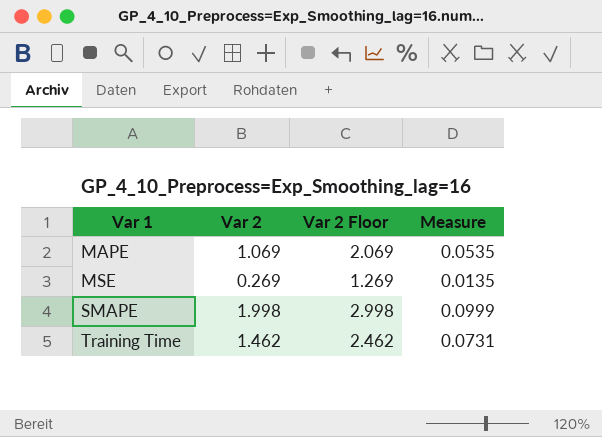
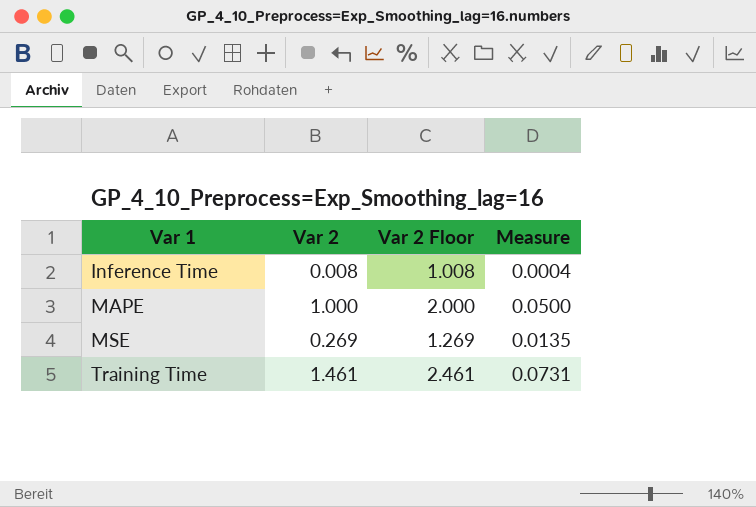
row SMAPE: 1.998 | 2.998 | 0.0999 -> none
row Inference Time: none -> 0.008 | 1.008 | 0.0004
MAPE | Var 2: 1.069 -> 1.000
MAPE | Var 2 Floor: 2.069 -> 2.000
MAPE | Measure: 0.0535 -> 0.0500
Training Time | Var 2: 1.462 -> 1.461
Training Time | Var 2 Floor: 2.462 -> 2.461

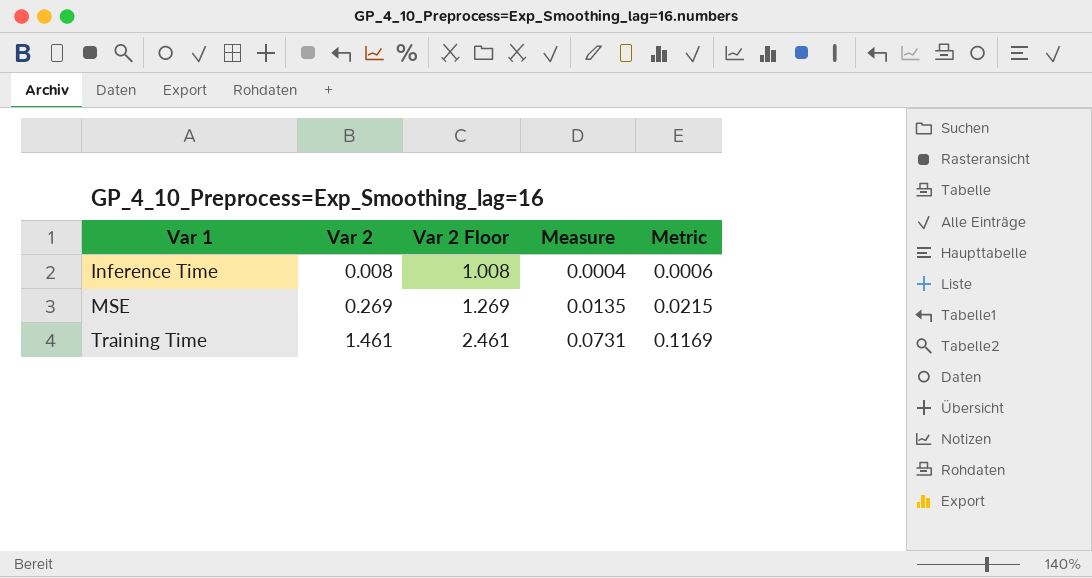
column Metric | formula: none -> [Var 2] * 0.08
row MAPE: 1.000 | 2.000 | 0.0500 -> none

